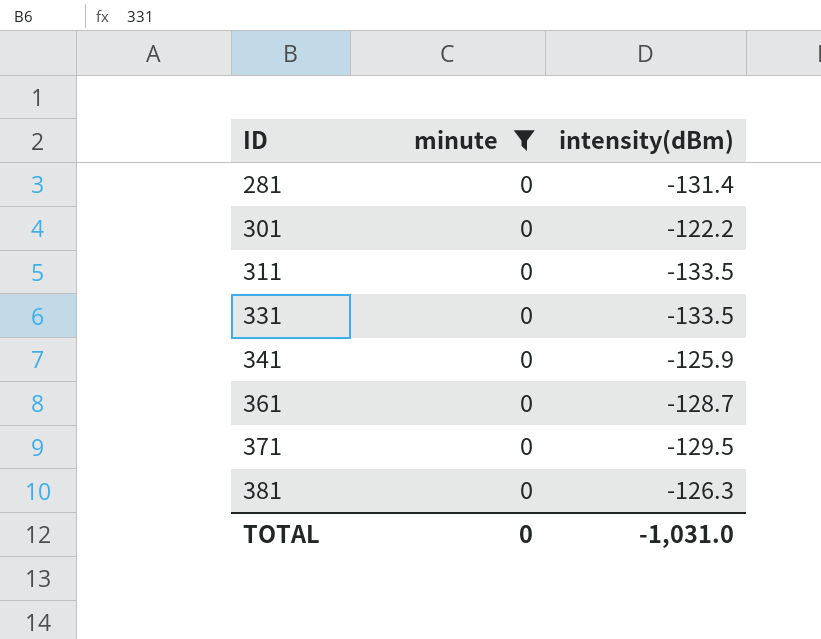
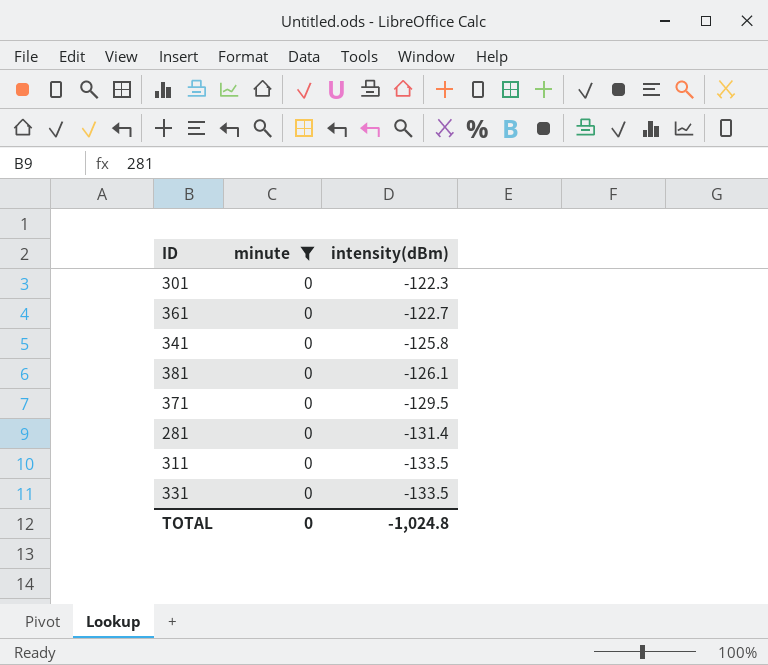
row order: ID ascending -> intensity(dBm) descending
301 | intensity(dBm): -122.2 -> -122.3
361 | intensity(dBm): -128.7 -> -122.7
341 | intensity(dBm): -125.9 -> -125.8
381 | intensity(dBm): -126.3 -> -126.1
TOTAL | intensity(dBm): -1,031.0 -> -1,024.8

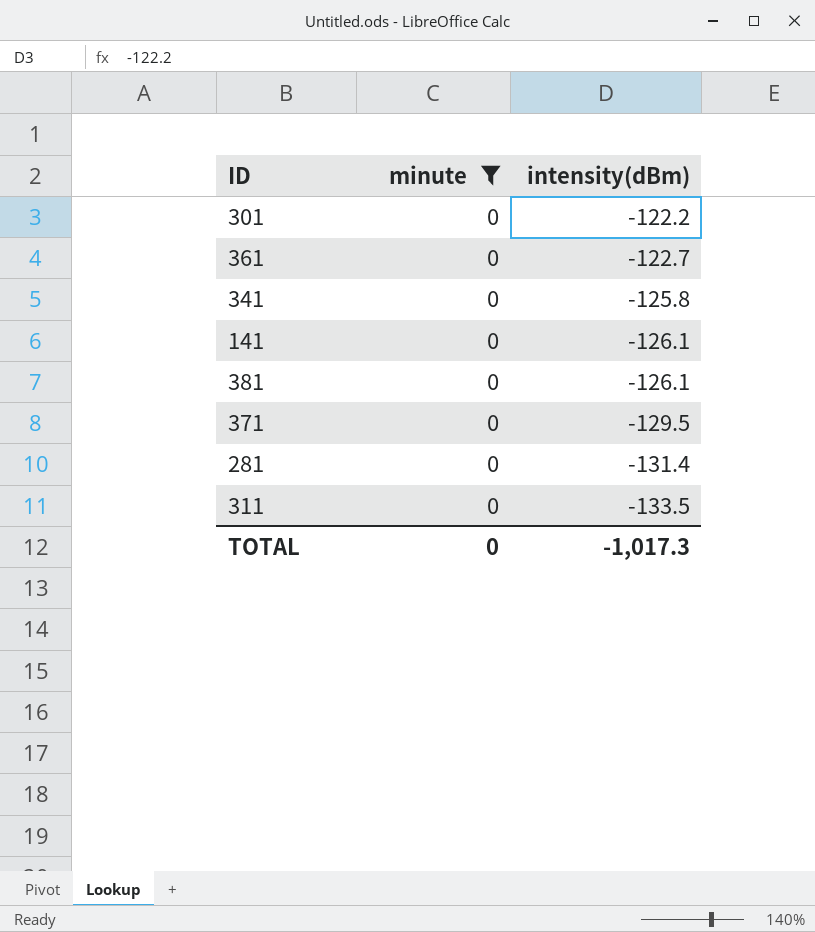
row 331: 0 | -133.5 -> none
301 | intensity(dBm): -122.3 -> -122.2
row 141: none -> 0 | -126.1
TOTAL | intensity(dBm): -1,024.8 -> -1,017.3

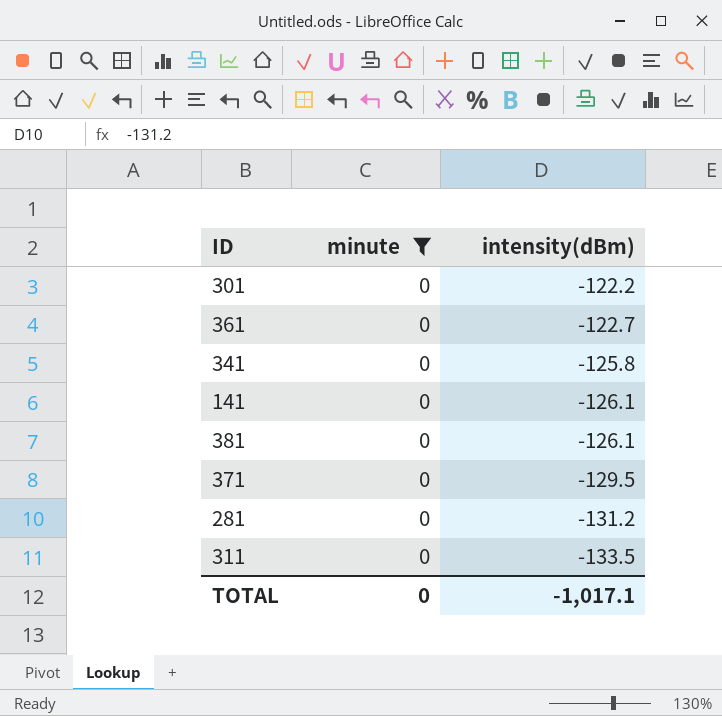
281 | intensity(dBm): -131.4 -> -131.2
TOTAL | intensity(dBm): -1,017.3 -> -1,017.1

